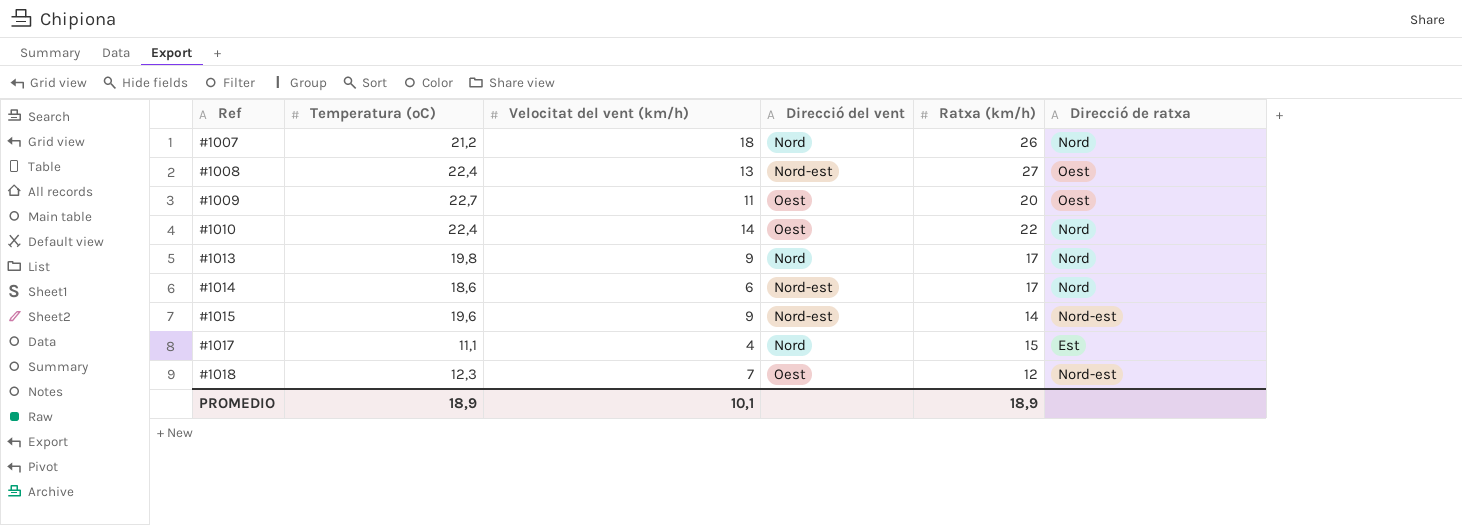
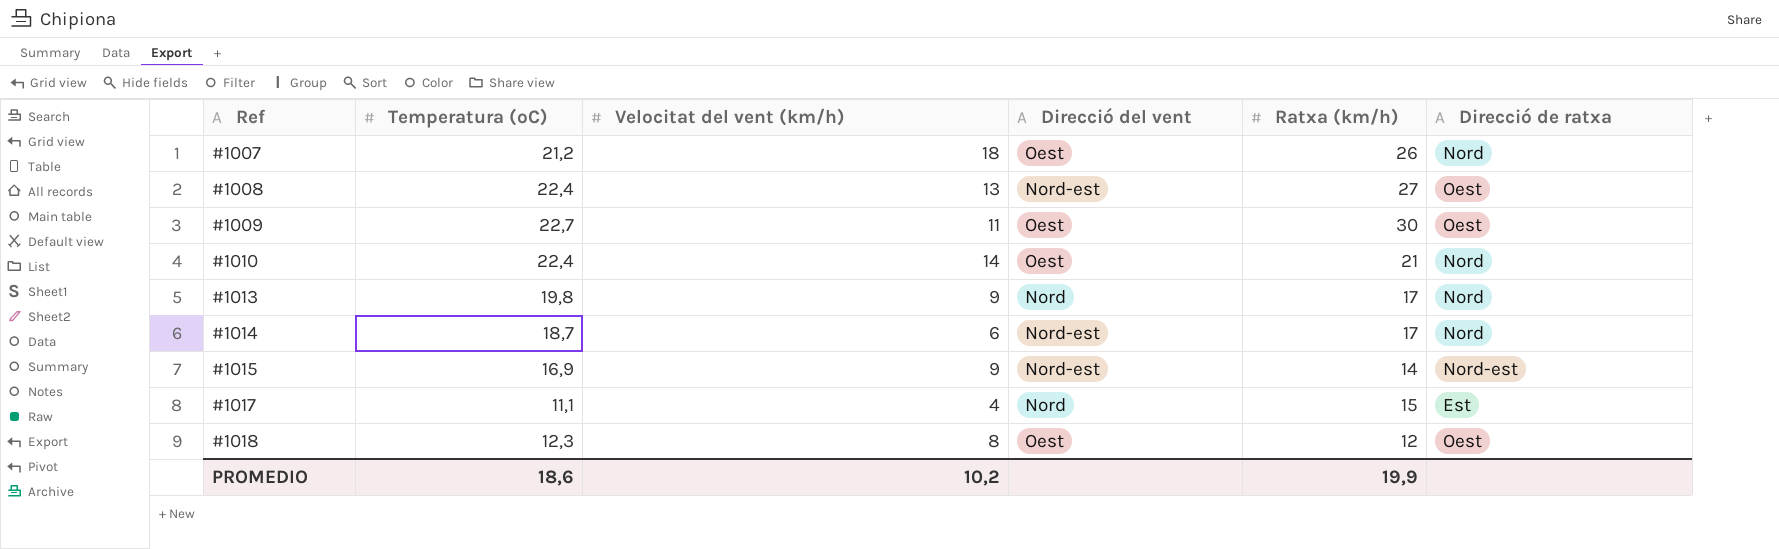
#1007 | Direcció del vent: Nord -> Oest
#1009 | Ratxa (km/h): 20 -> 30
#1010 | Ratxa (km/h): 22 -> 21
#1014 | Temperatura (ºC): 18,6 -> 18,7
#1015 | Temperatura (ºC): 19,6 -> 16,9
#1018 | Velocitat del vent (km/h): 7 -> 8
#1018 | Direcció de ratxa: Nord-est -> Oest
PROMEDIO | Temperatura (ºC): 18,9 -> 18,6
PROMEDIO | Velocitat del vent (km/h): 10,1 -> 10,2
PROMEDIO | Ratxa (km/h): 18,9 -> 19,9

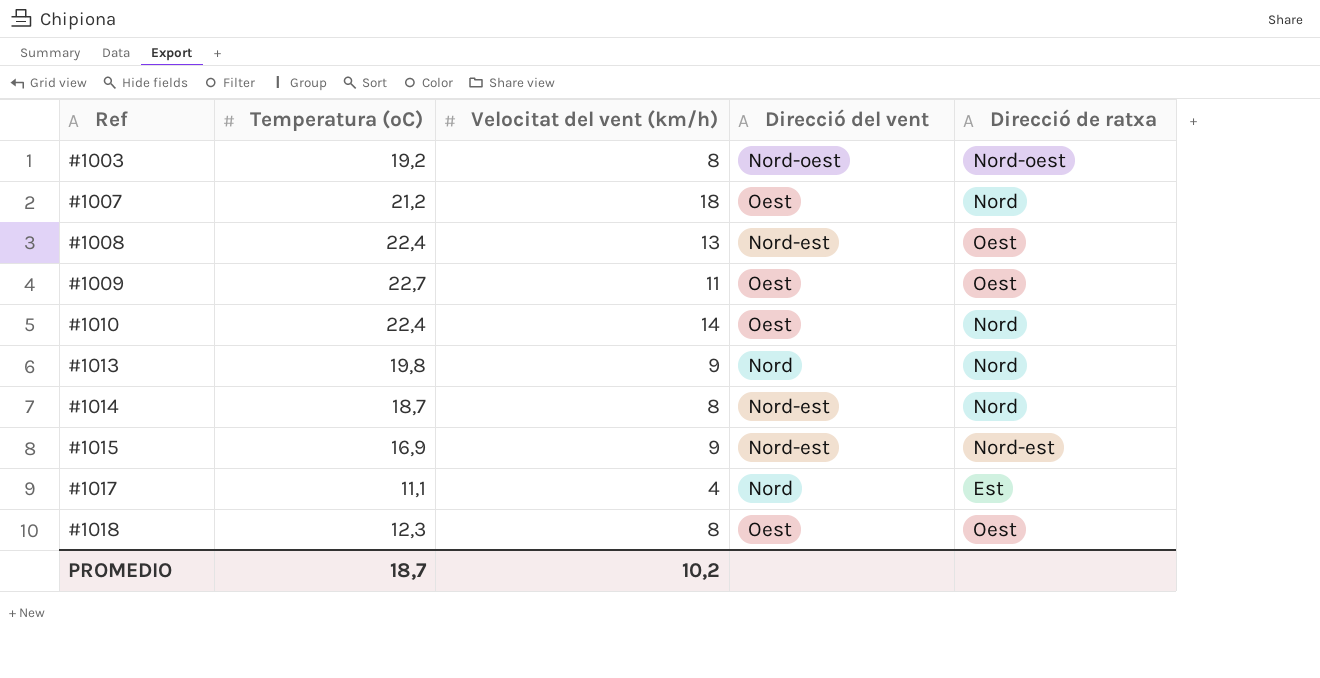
column Ratxa (km/h) | position: 5 -> none
row #1003: none -> 19,2 | 8 | Nord-oest | Nord-oest
#1014 | Velocitat del vent (km/h): 6 -> 8
PROMEDIO | Temperatura (ºC): 18,6 -> 18,7

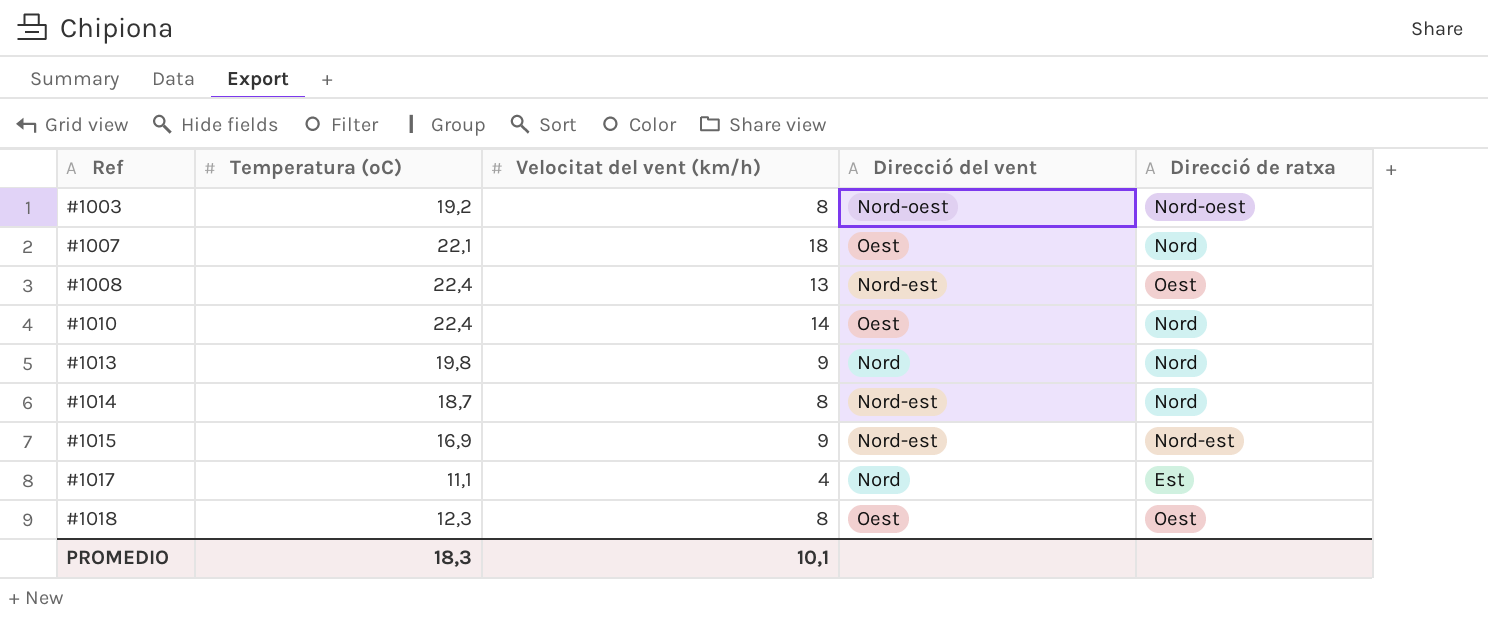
row #1009: 22,7 | 11 | Oest | Oest -> none
#1007 | Temperatura (ºC): 21,2 -> 22,1
PROMEDIO | Temperatura (ºC): 18,7 -> 18,3
PROMEDIO | Velocitat del vent (km/h): 10,2 -> 10,1

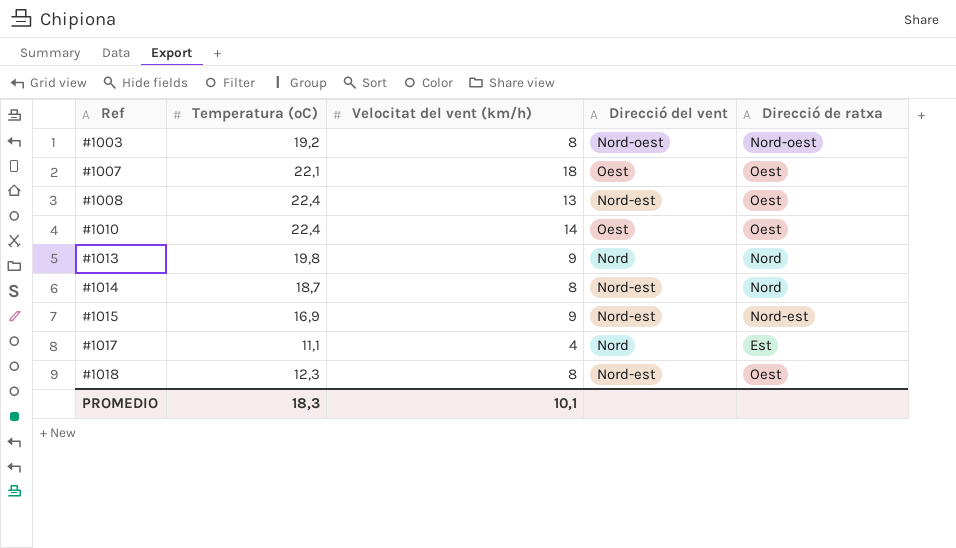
#1007 | Direcció de ratxa: Nord -> Oest
#1010 | Direcció de ratxa: Nord -> Oest
#1018 | Direcció del vent: Oest -> Nord-est

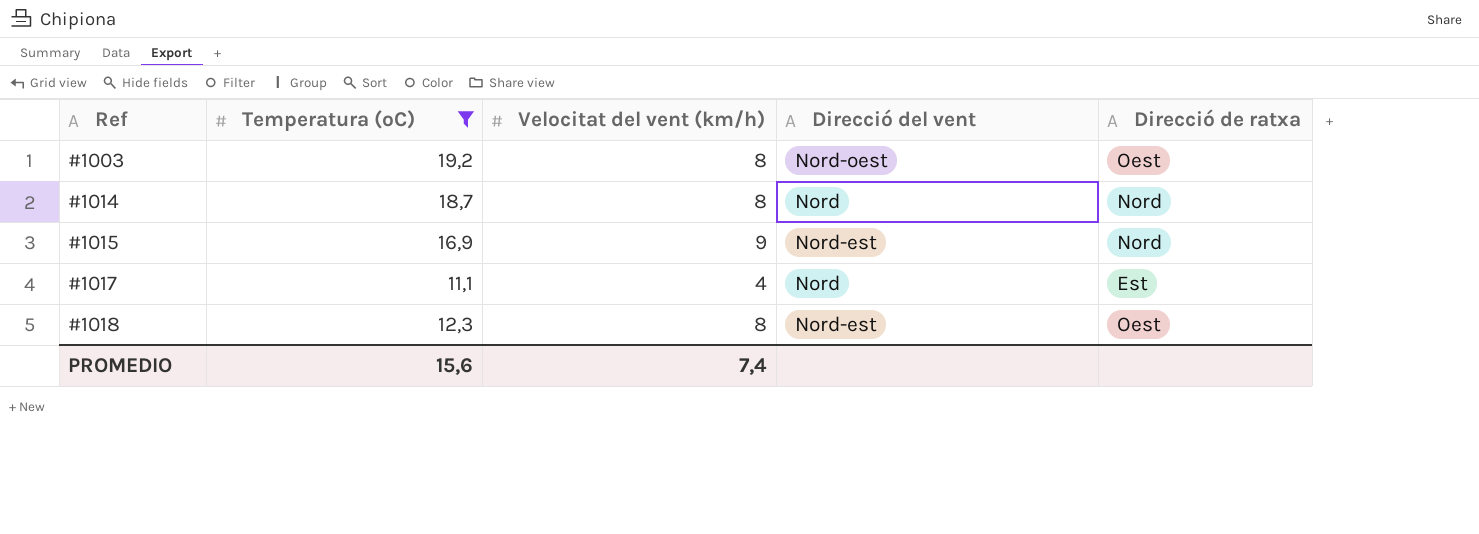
filter: none -> Temperatura (ºC) <= 19,2
#1003 | Direcció de ratxa: Nord-oest -> Oest
#1014 | Direcció del vent: Nord-est -> Nord
#1015 | Direcció de ratxa: Nord-est -> Nord
PROMEDIO | Temperatura (ºC): 18,3 -> 15,6
PROMEDIO | Velocitat del vent (km/h): 10,1 -> 7,4

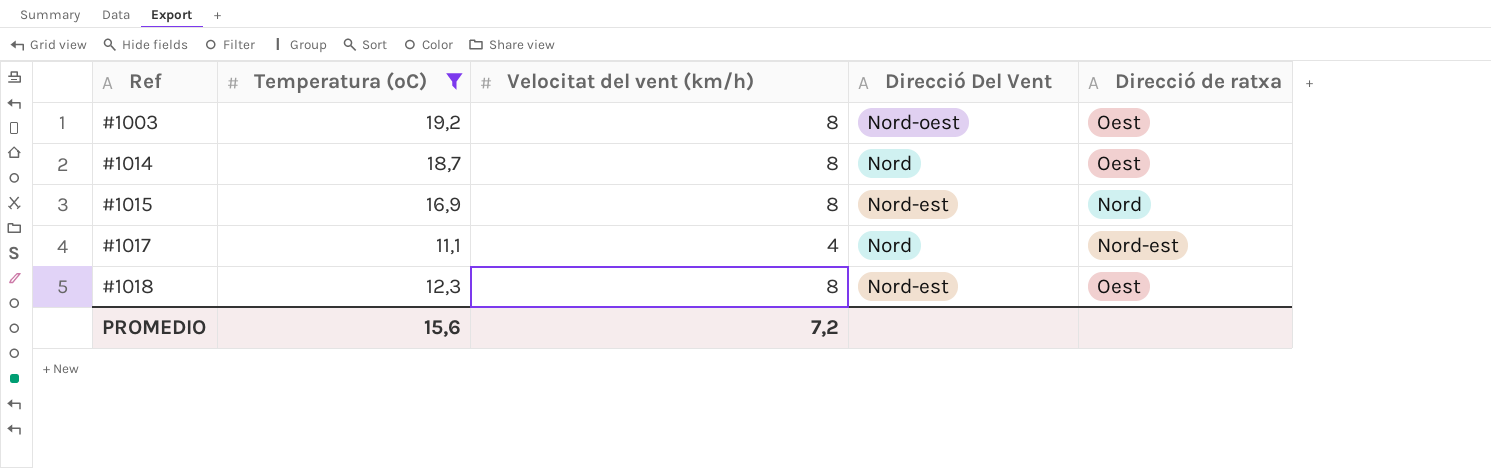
column name: Direcció del vent -> Direcció Del Vent
#1014 | Direcció de ratxa: Nord -> Oest
#1015 | Velocitat del vent (km/h): 9 -> 8
#1017 | Direcció de ratxa: Est -> Nord-est
PROMEDIO | Velocitat del vent (km/h): 7,4 -> 7,2

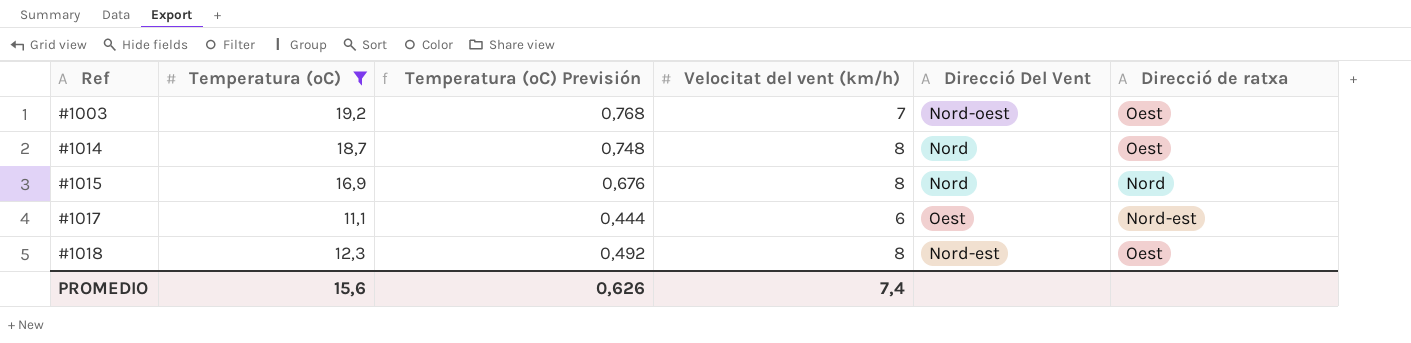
column Temperatura (ºC) Previsión | formula: none -> [Temperatura (ºC)] * 0,04
#1003 | Velocitat del vent (km/h): 8 -> 7
#1015 | Direcció Del Vent: Nord-est -> Nord
#1017 | Velocitat del vent (km/h): 4 -> 6
#1017 | Direcció Del Vent: Nord -> Oest
PROMEDIO | Velocitat del vent (km/h): 7,2 -> 7,4

